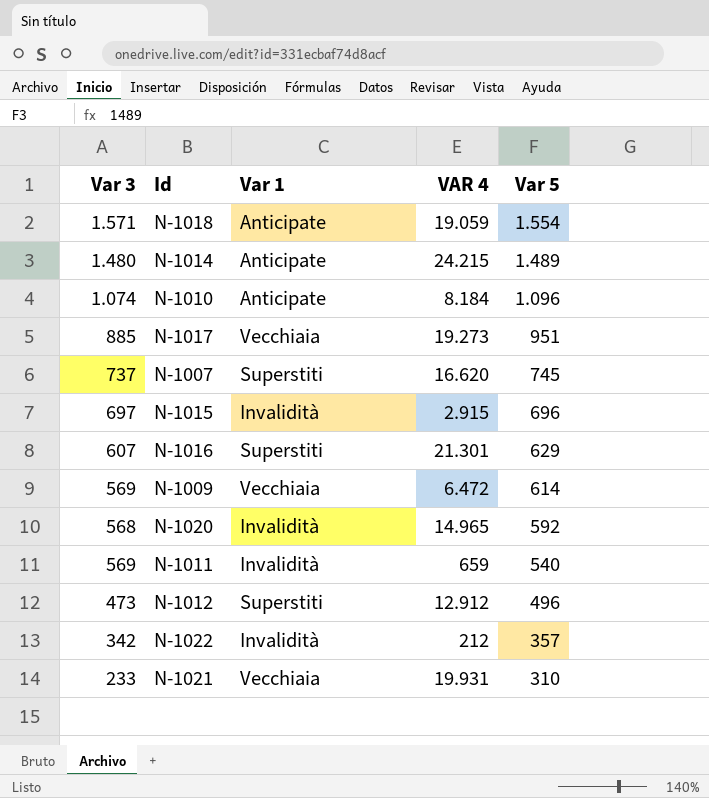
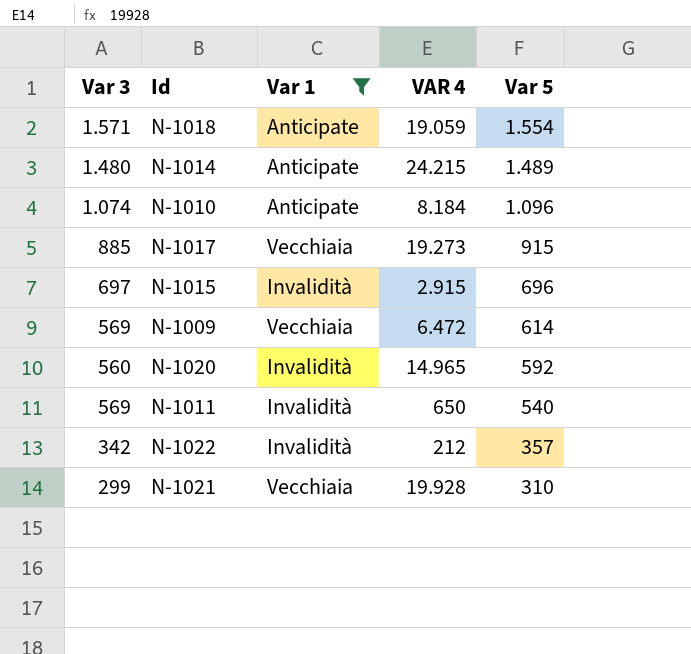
filter: none -> Var 1 != Superstiti
N-1017 | Var 5: 951 -> 915
N-1020 | Var 3: 568 -> 560
N-1011 | VAR 4: 659 -> 650
N-1021 | Var 3: 233 -> 299
N-1021 | VAR 4: 19.931 -> 19.928

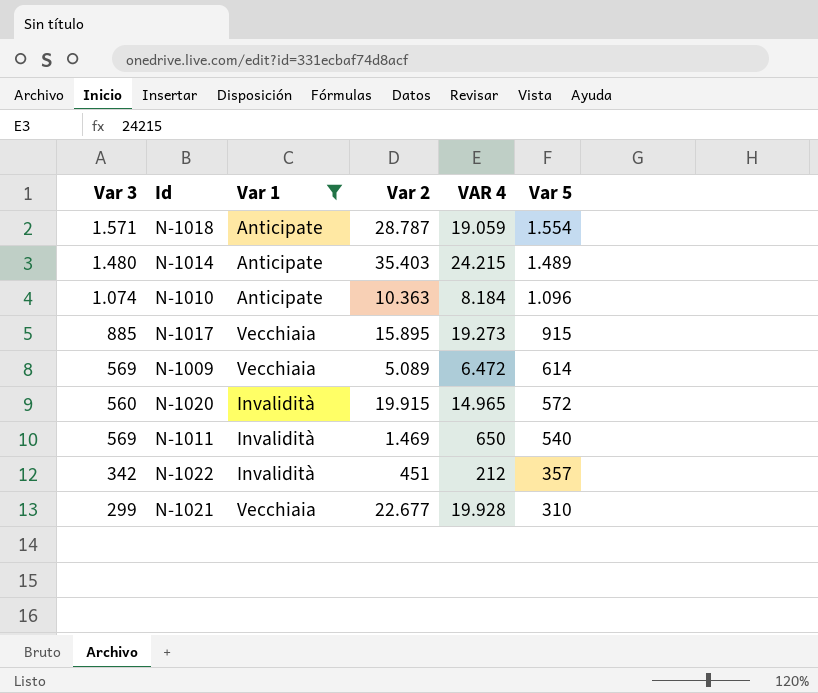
column Var 2 | position: none -> 4
row N-1015: 697 | Invalidità | 2.915 | 696 -> none
N-1020 | Var 5: 592 -> 572

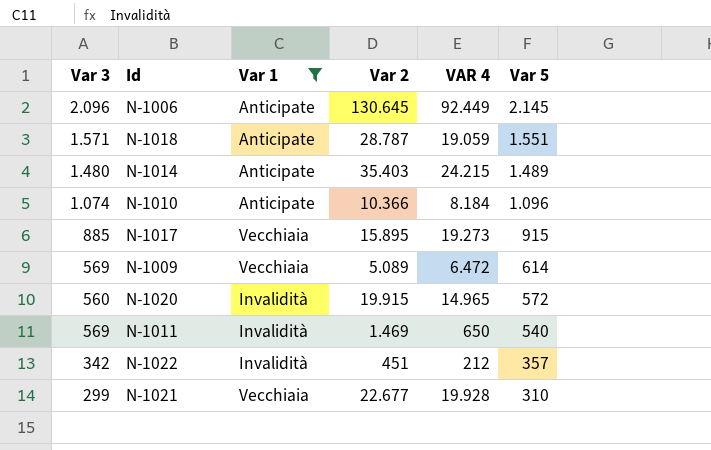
row N-1006: none -> 2.096 | Anticipate | 130.645 | 92.449 | 2.145
N-1018 | Var 5: 1.554 -> 1.551
N-1010 | Var 2: 10.363 -> 10.366

